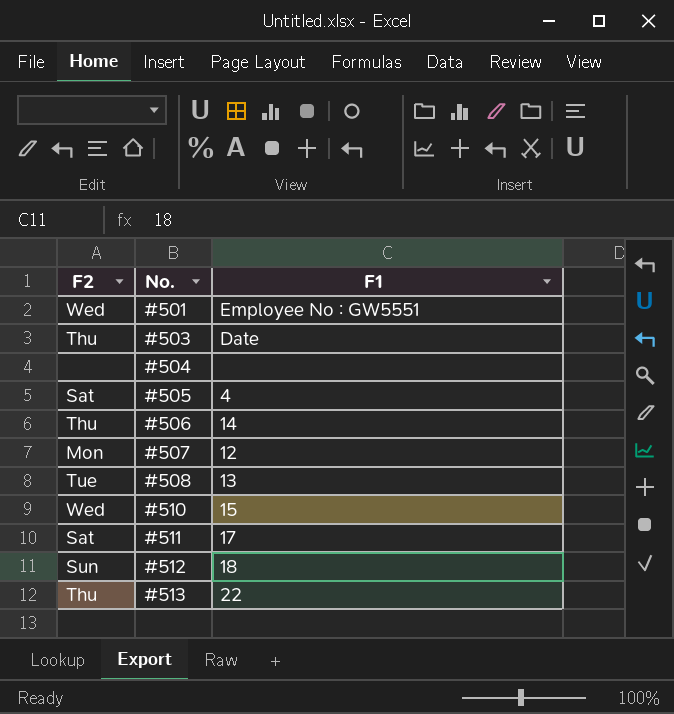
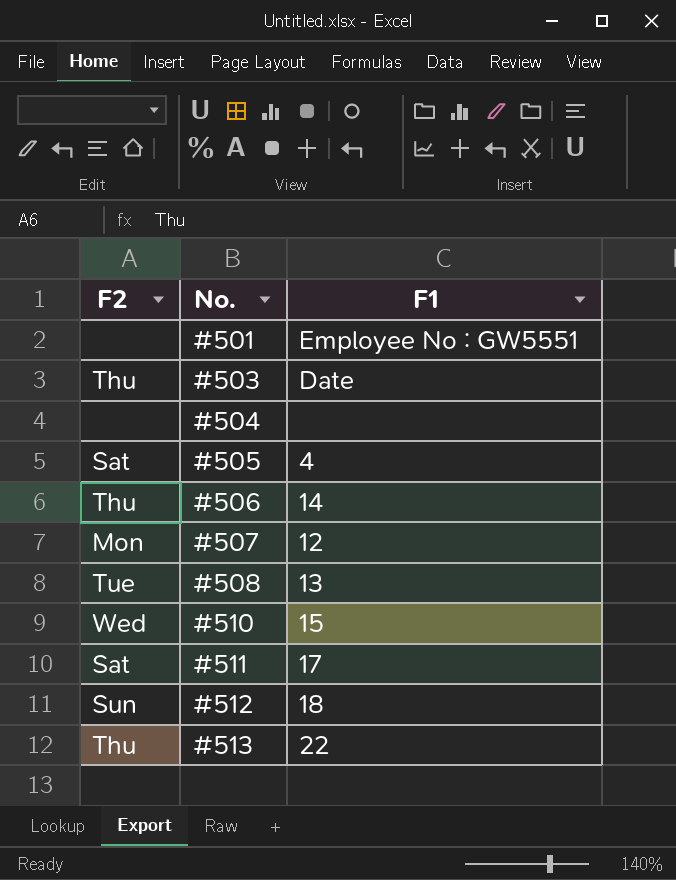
#501 | F2: Wed -> none

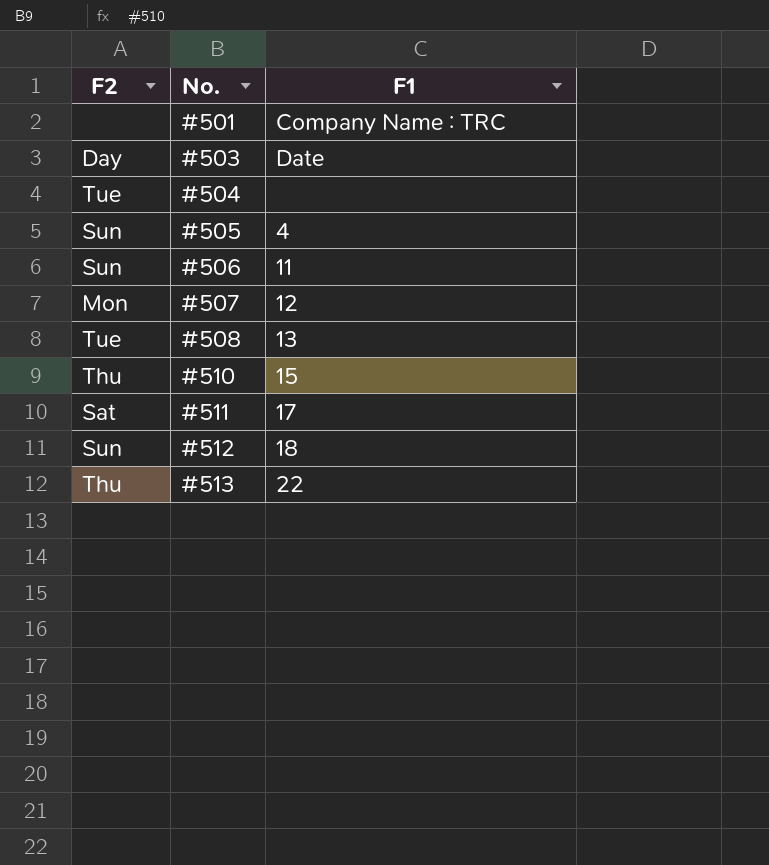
#501 | F1: Employee No : GW5551 -> Company Name : TRC
#503 | F2: Thu -> Day
#504 | F2: none -> Tue
#505 | F2: Sat -> Sun
#506 | F2: Thu -> Sun
#506 | F1: 14 -> 11
#510 | F2: Wed -> Thu

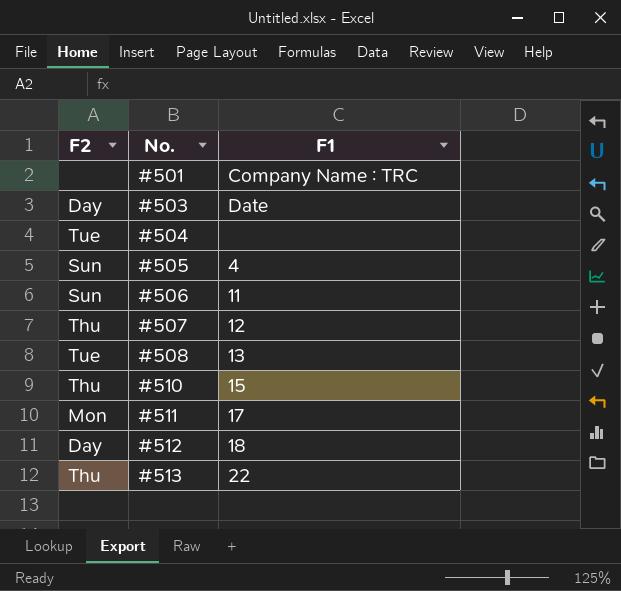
#507 | F2: Mon -> Thu
#511 | F2: Sat -> Mon
#512 | F2: Sun -> Day

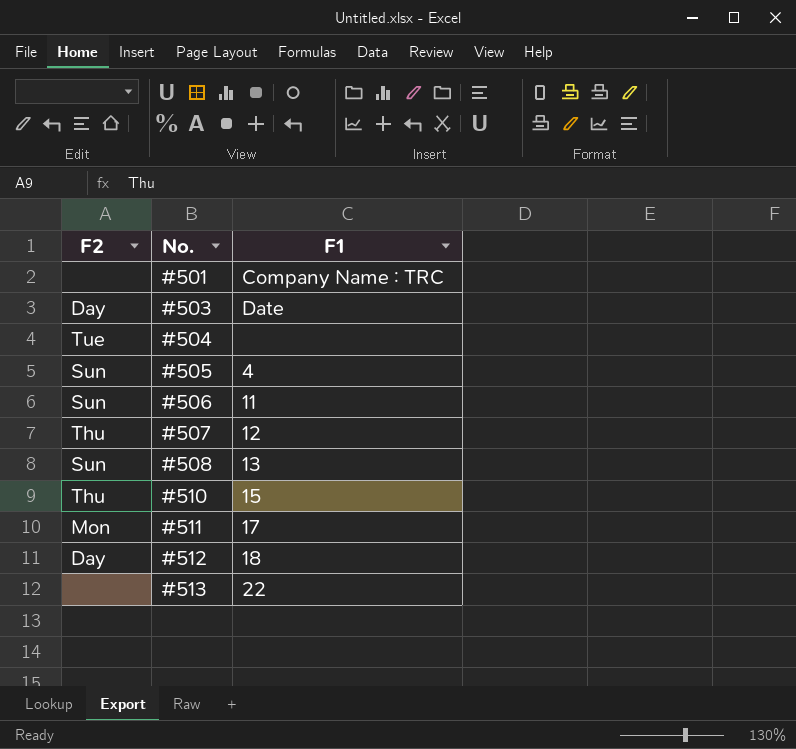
#508 | F2: Tue -> Sun
#513 | F2: Thu -> none

